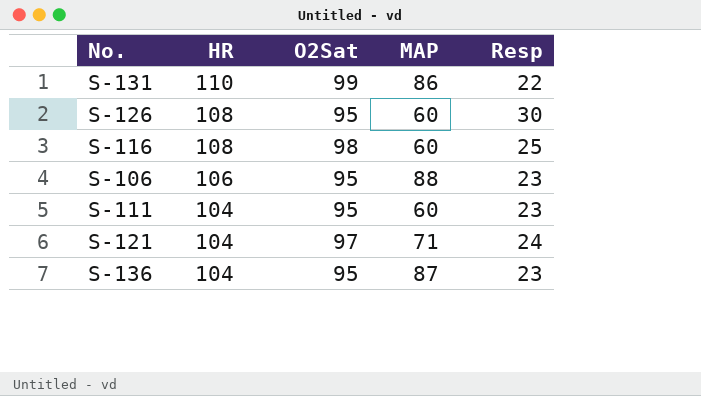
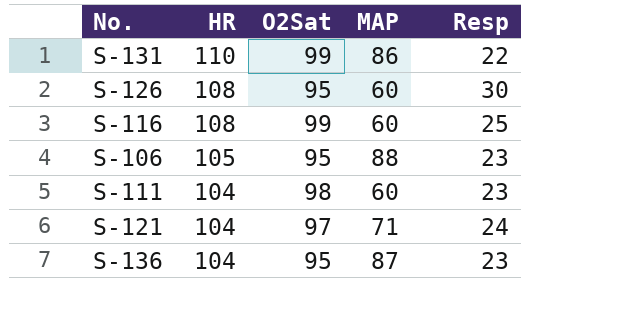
S-116 | O2Sat: 98 -> 99
S-106 | HR: 106 -> 105
S-111 | O2Sat: 95 -> 98

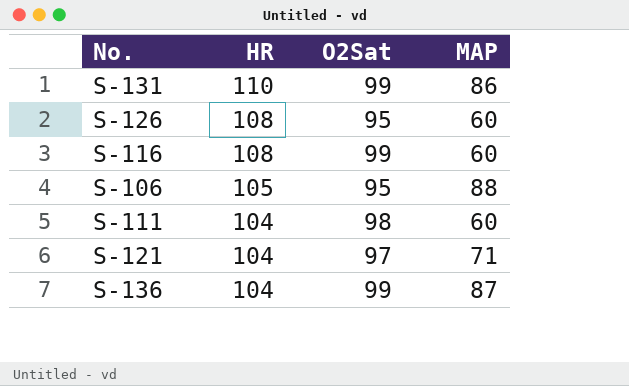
column Resp | position: 5 -> none
S-136 | O2Sat: 95 -> 99

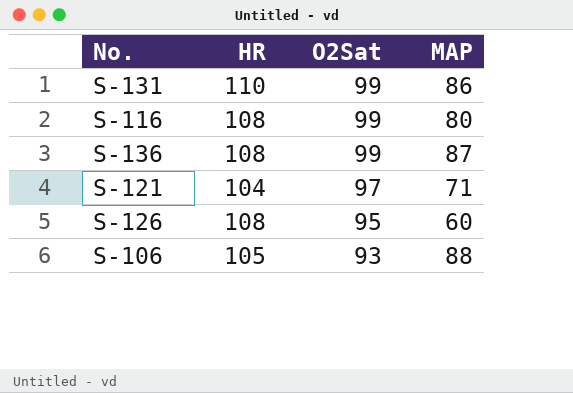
row order: HR descending -> O2Sat descending
row S-111: 104 | 98 | 60 -> none
S-116 | MAP: 60 -> 80
S-136 | HR: 104 -> 108
S-106 | O2Sat: 95 -> 93

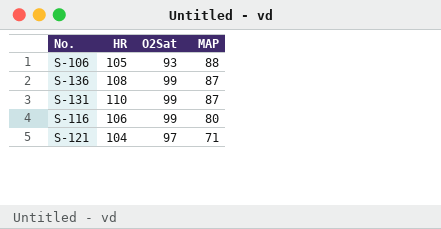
row order: O2Sat descending -> MAP descending
row S-126: 108 | 95 | 60 -> none
S-131 | MAP: 86 -> 87
S-116 | HR: 108 -> 106

